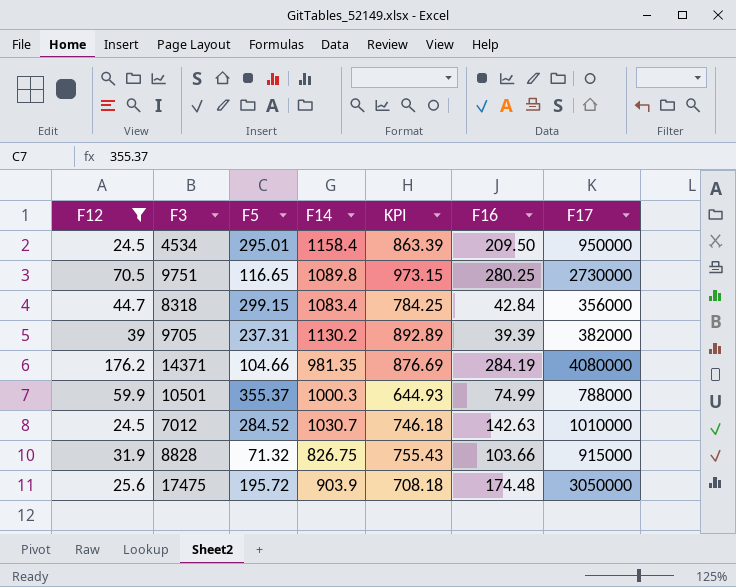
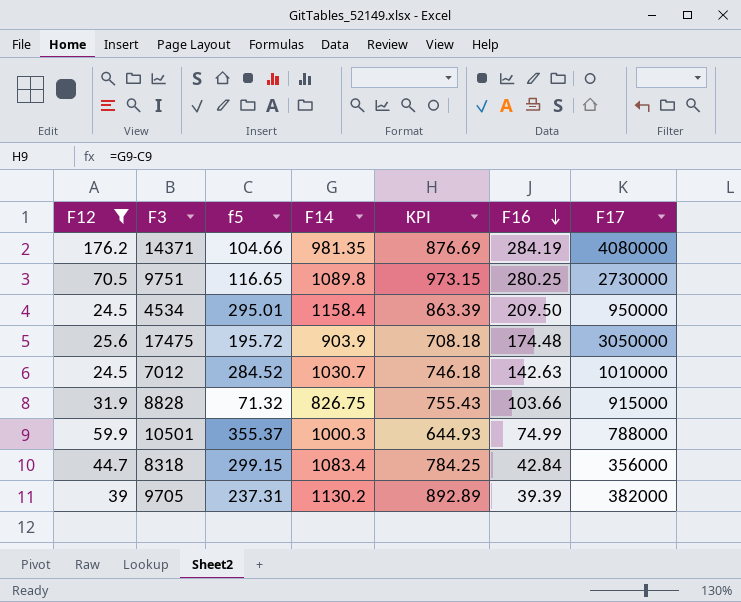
row order: none -> F16 descending
column name: F5 -> f5

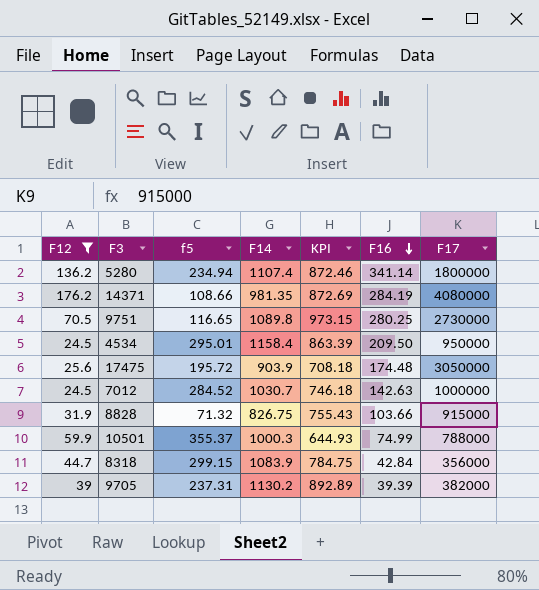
row 5280: none -> 136.2 | 234.94 | 1107.4 | 872.46 | 341.14 | 1800000
14371 | f5: 104.66 -> 108.66
14371 | KPI: 876.69 -> 872.69
7012 | F17: 1010000 -> 1000000
8318 | F14: 1083.4 -> 1083.9
8318 | KPI: 784.25 -> 784.75

